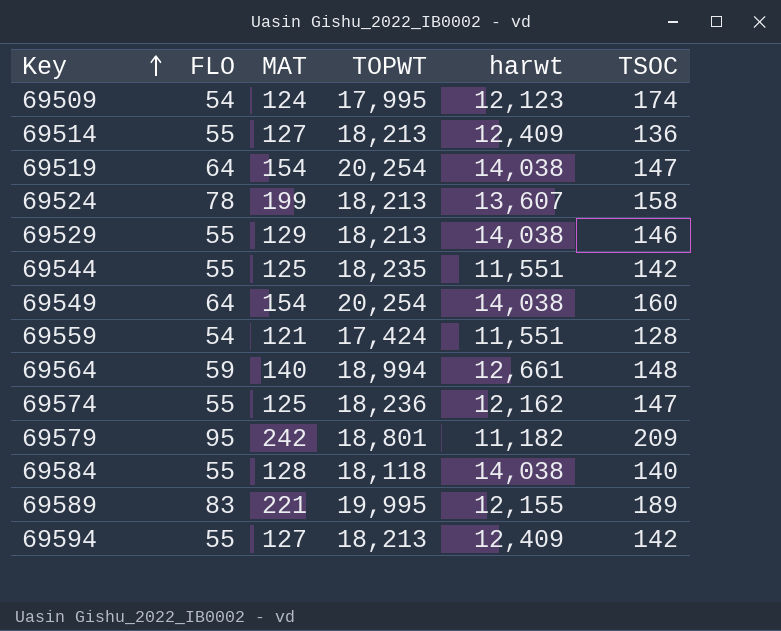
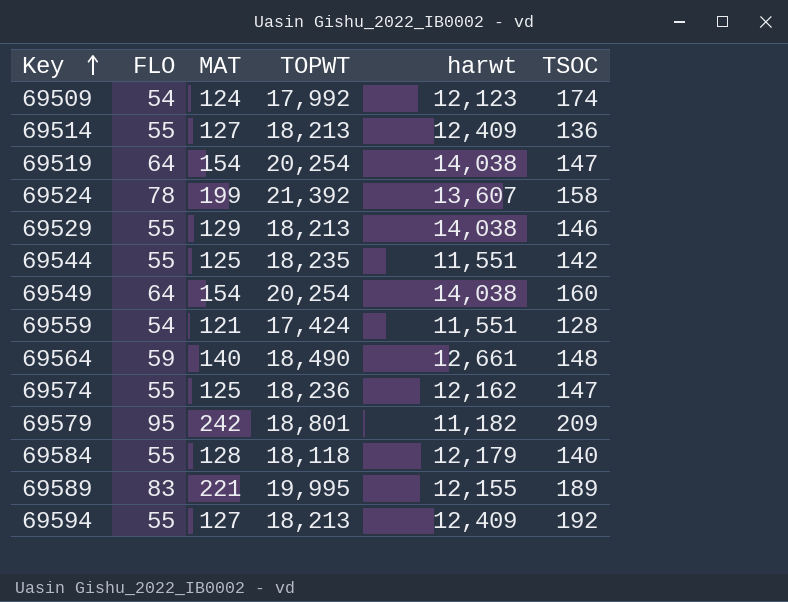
69509 | TOPWT: 17,995 -> 17,992
69524 | TOPWT: 18,213 -> 21,392
69564 | TOPWT: 18,994 -> 18,490
69584 | harwt: 14,038 -> 12,179
69594 | TSOC: 142 -> 192

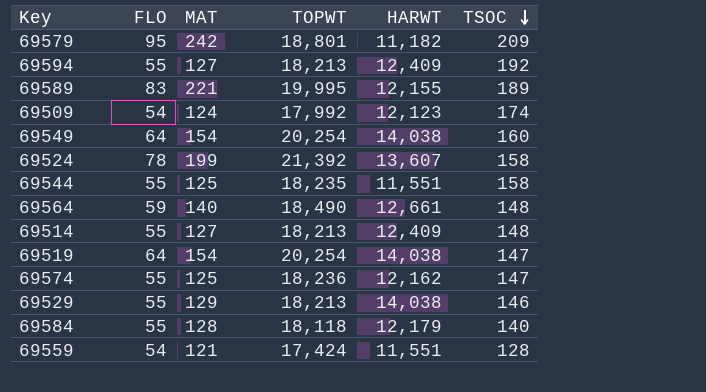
row order: Key ascending -> TSOC descending
column name: harwt -> HARWT
69544 | TSOC: 142 -> 158
69514 | TSOC: 136 -> 148

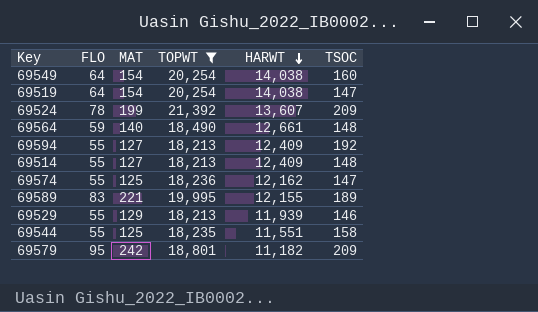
filter: none -> TOPWT >= 18,213
row order: TSOC descending -> HARWT descending
69524 | TSOC: 158 -> 209
69529 | HARWT: 14,038 -> 11,939

